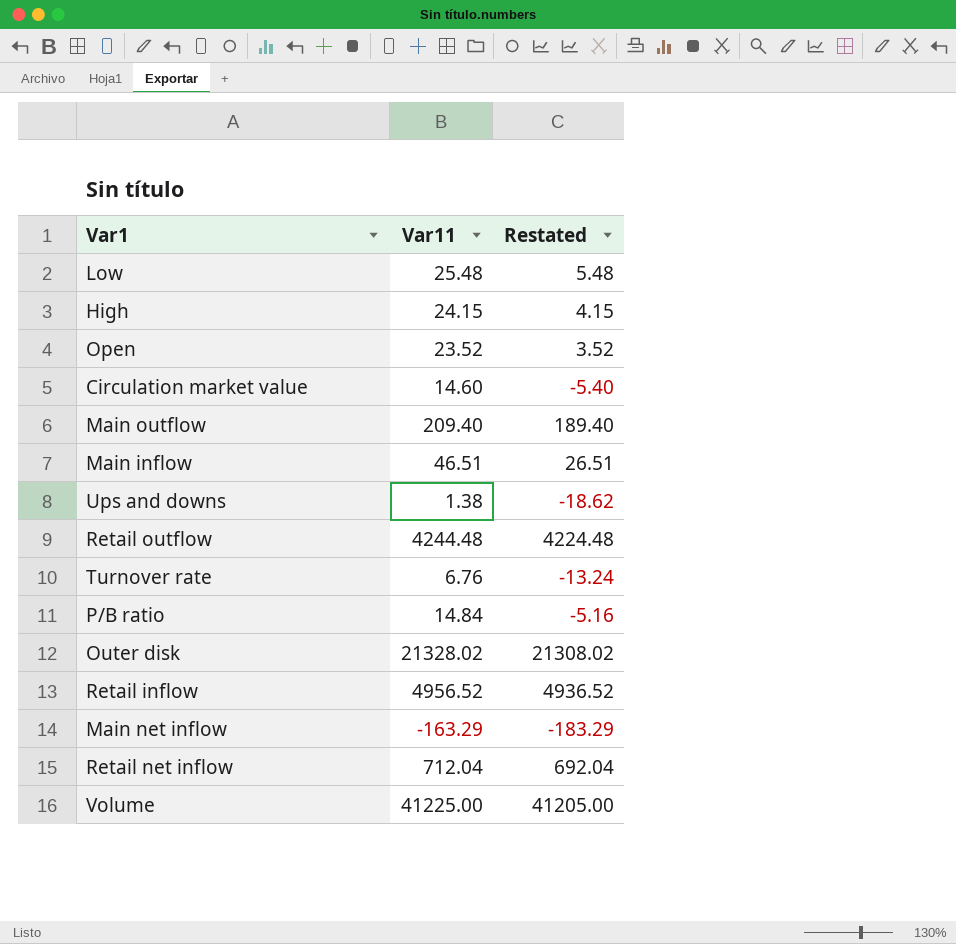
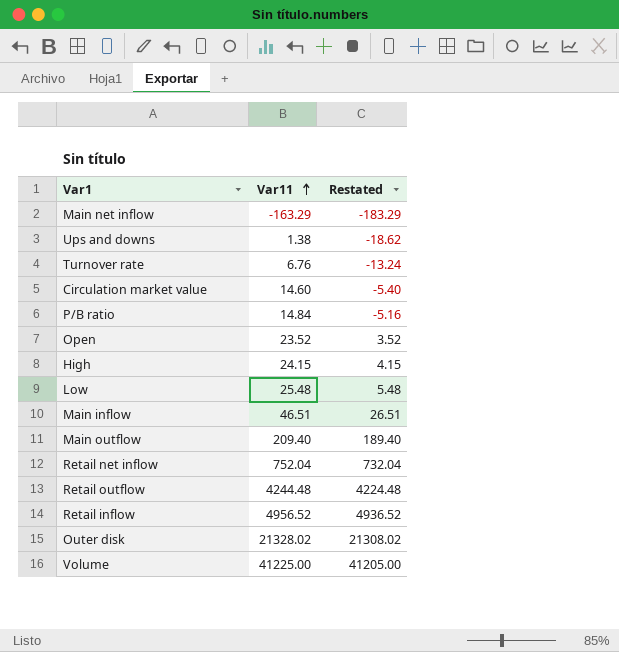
row order: none -> Var11 ascending
Retail net inflow | Var11: 712.04 -> 752.04
Retail net inflow | Restated: 692.04 -> 732.04

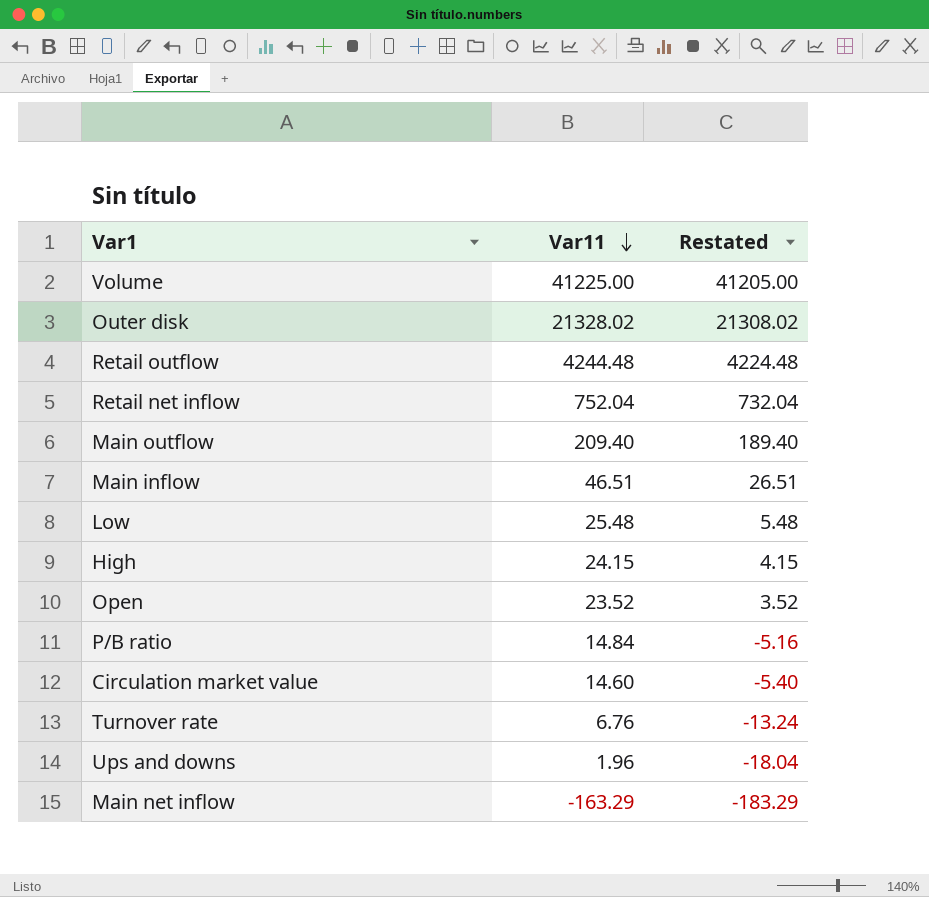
row order: Var11 ascending -> Var11 descending
row Retail inflow: 4956.52 | 4936.52 -> none
Ups and downs | Var11: 1.38 -> 1.96
Ups and downs | Restated: -18.62 -> -18.04

